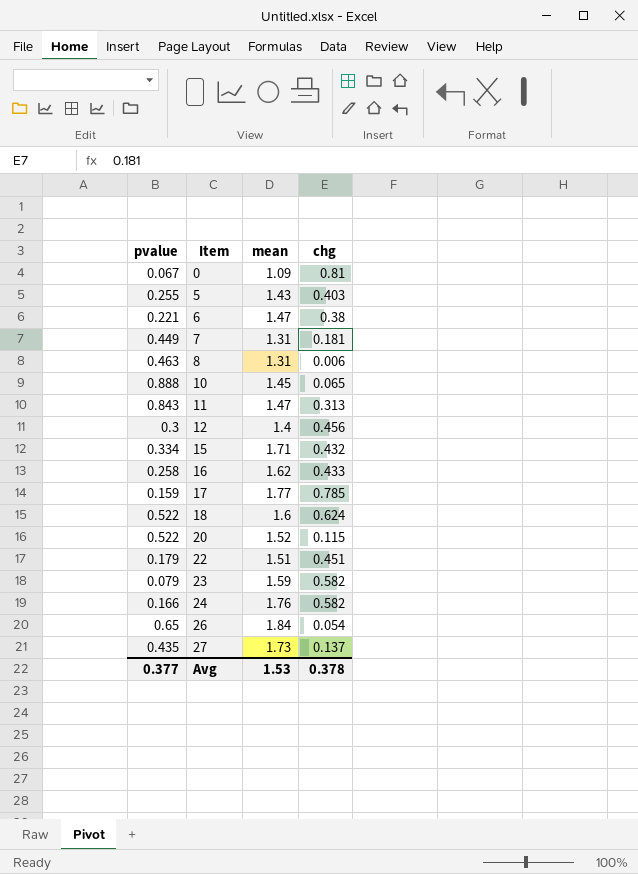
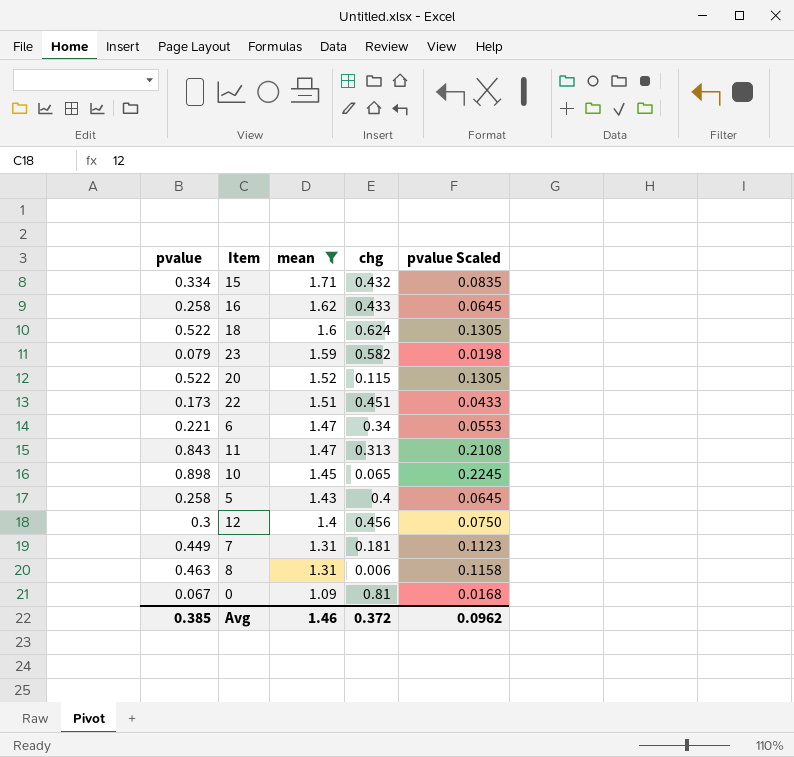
filter: none -> mean <= 1.71
row order: Item ascending -> mean descending
column pvalue Scaled | formula: none -> [pvalue] * 0.25
22 | pvalue: 0.179 -> 0.173
6 | chg: 0.38 -> 0.34
10 | pvalue: 0.888 -> 0.898
5 | pvalue: 0.255 -> 0.258
5 | chg: 0.403 -> 0.4
Avg | pvalue: 0.377 -> 0.385
Avg | mean: 1.53 -> 1.46
Avg | chg: 0.378 -> 0.372

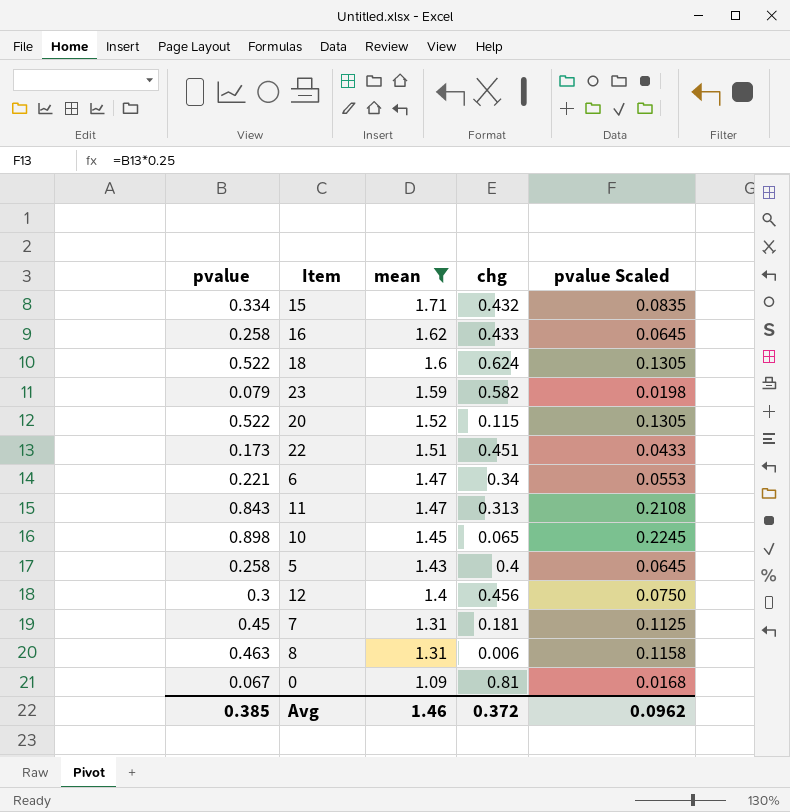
7 | pvalue: 0.449 -> 0.45
7 | pvalue Scaled: 0.1123 -> 0.1125

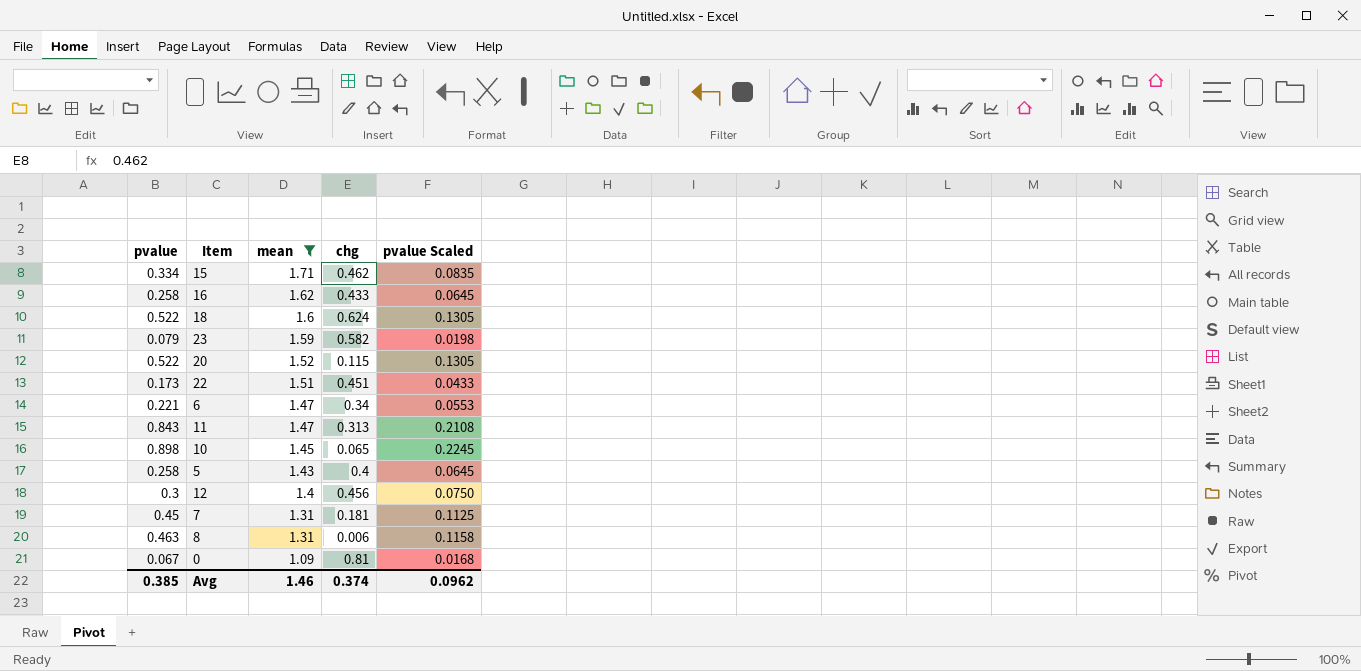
15 | chg: 0.432 -> 0.462
Avg | chg: 0.372 -> 0.374

